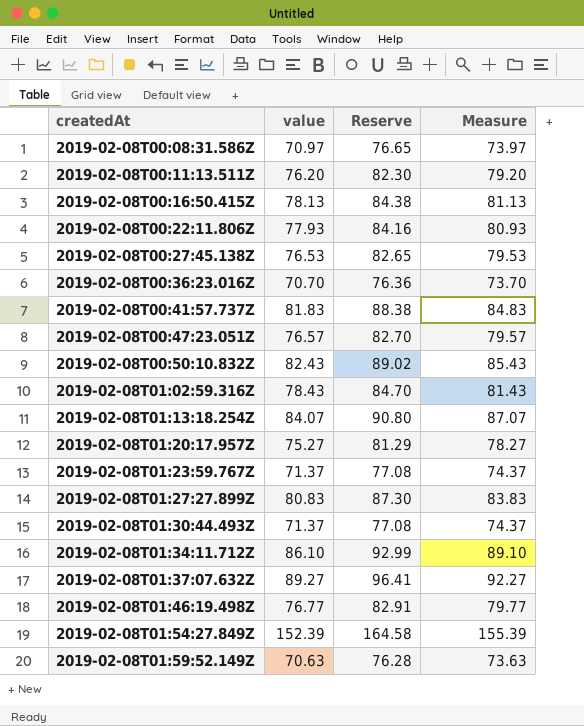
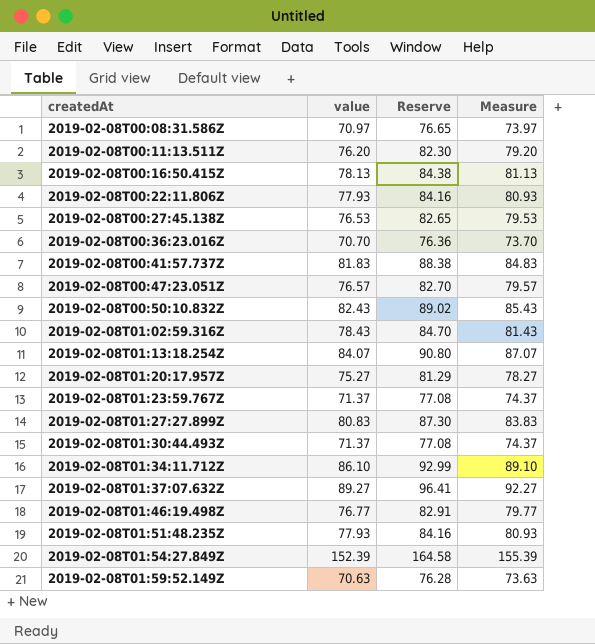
row 2019-02-08T01:51:48.235Z: none -> 77.93 | 84.16 | 80.93

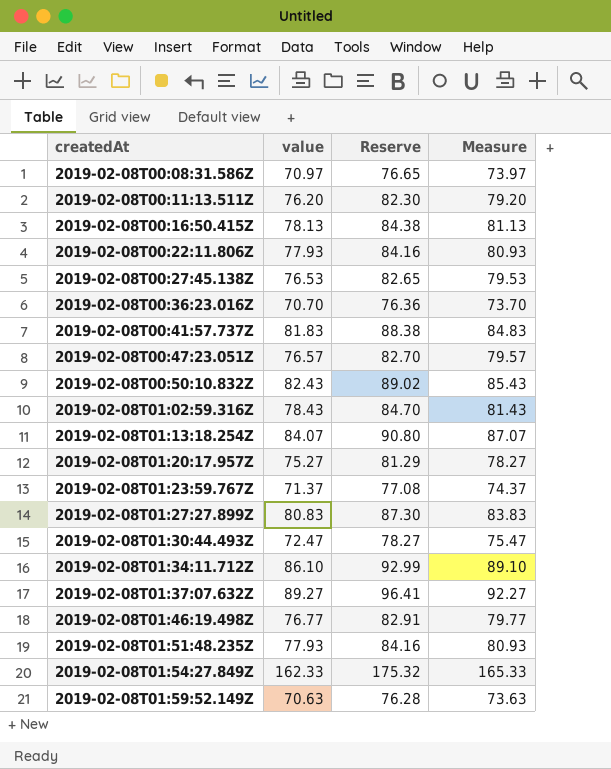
2019-02-08T01:30:44.493Z | value: 71.37 -> 72.47
2019-02-08T01:30:44.493Z | Reserve: 77.08 -> 78.27
2019-02-08T01:30:44.493Z | Measure: 74.37 -> 75.47
2019-02-08T01:54:27.849Z | value: 152.39 -> 162.33
2019-02-08T01:54:27.849Z | Reserve: 164.58 -> 175.32
2019-02-08T01:54:27.849Z | Measure: 155.39 -> 165.33

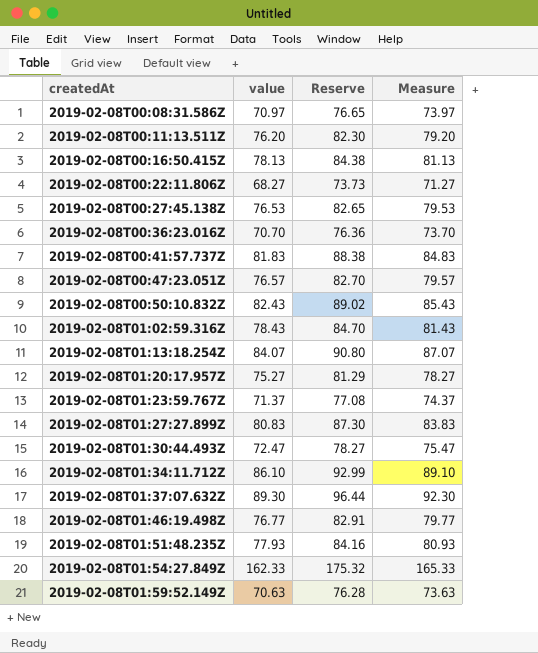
2019-02-08T00:22:11.806Z | value: 77.93 -> 68.27
2019-02-08T00:22:11.806Z | Reserve: 84.16 -> 73.73
2019-02-08T00:22:11.806Z | Measure: 80.93 -> 71.27
2019-02-08T01:37:07.632Z | value: 89.27 -> 89.30
2019-02-08T01:37:07.632Z | Reserve: 96.41 -> 96.44
2019-02-08T01:37:07.632Z | Measure: 92.27 -> 92.30

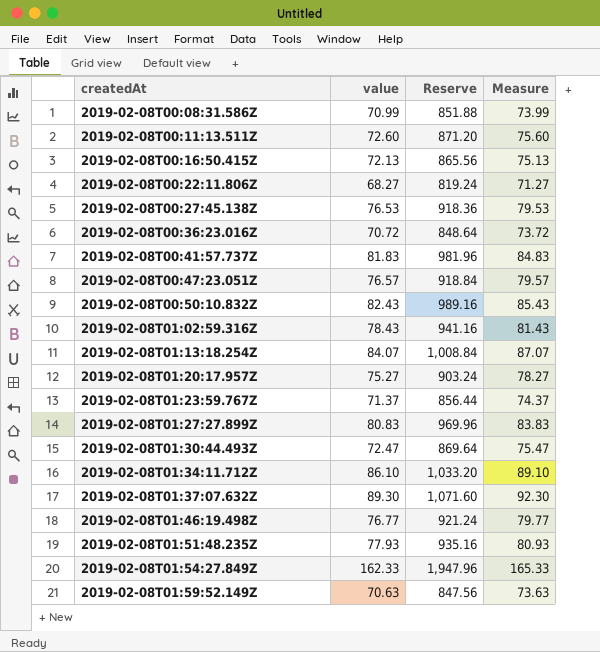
column Reserve | formula: [value] * 1.08 -> [value] * 12
2019-02-08T00:08:31.586Z | value: 70.97 -> 70.99
2019-02-08T00:08:31.586Z | Measure: 73.97 -> 73.99
2019-02-08T00:11:13.511Z | value: 76.20 -> 72.60
2019-02-08T00:11:13.511Z | Measure: 79.20 -> 75.60
2019-02-08T00:16:50.415Z | value: 78.13 -> 72.13
2019-02-08T00:16:50.415Z | Measure: 81.13 -> 75.13
2019-02-08T00:36:23.016Z | value: 70.70 -> 70.72
2019-02-08T00:36:23.016Z | Measure: 73.70 -> 73.72

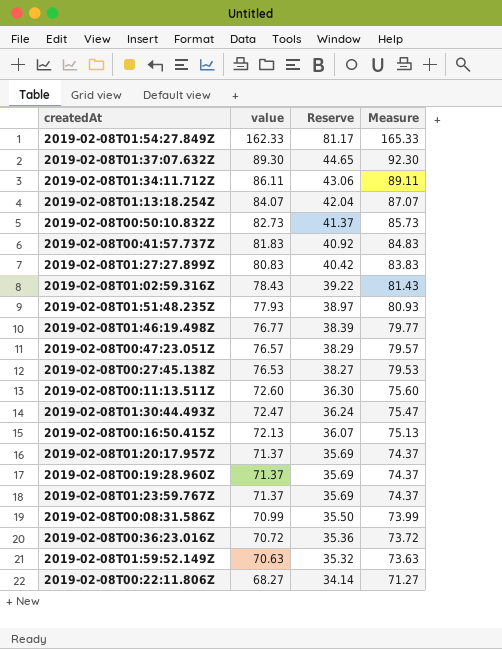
row order: createdAt ascending -> value descending
column Reserve | formula: [value] * 12 -> [value] * 0.5
2019-02-08T01:34:11.712Z | value: 86.10 -> 86.11
2019-02-08T01:34:11.712Z | Measure: 89.10 -> 89.11
2019-02-08T00:50:10.832Z | value: 82.43 -> 82.73
2019-02-08T00:50:10.832Z | Measure: 85.43 -> 85.73
2019-02-08T01:20:17.957Z | value: 75.27 -> 71.37
2019-02-08T01:20:17.957Z | Measure: 78.27 -> 74.37
row 2019-02-08T00:19:28.960Z: none -> 71.37 | 35.69 | 74.37

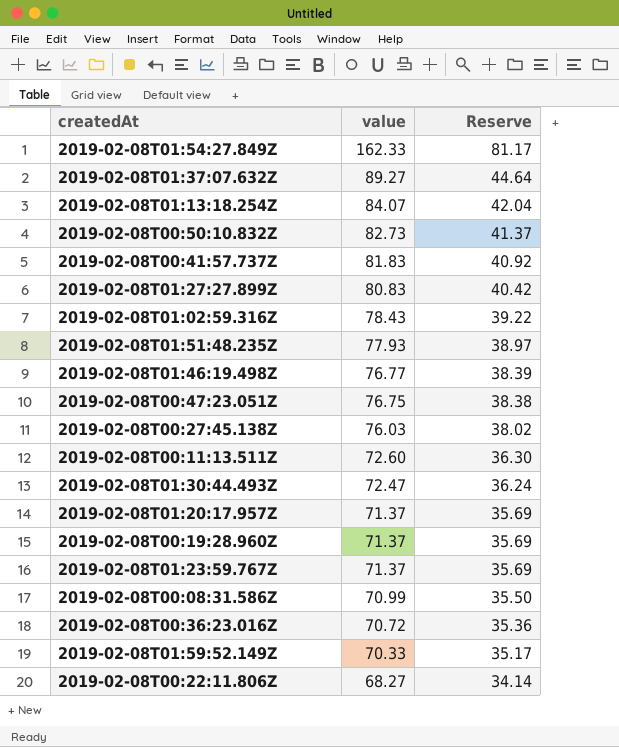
column Measure | formula: [value] + 3 -> none
row 2019-02-08T01:34:11.712Z: 86.11 | 43.06 | 89.11 -> none
row 2019-02-08T00:16:50.415Z: 72.13 | 36.07 | 75.13 -> none
2019-02-08T01:37:07.632Z | value: 89.30 -> 89.27
2019-02-08T01:37:07.632Z | Reserve: 44.65 -> 44.64
2019-02-08T00:47:23.051Z | value: 76.57 -> 76.75
2019-02-08T00:47:23.051Z | Reserve: 38.29 -> 38.38
2019-02-08T00:27:45.138Z | value: 76.53 -> 76.03
2019-02-08T00:27:45.138Z | Reserve: 38.27 -> 38.02
2019-02-08T01:59:52.149Z | value: 70.63 -> 70.33
2019-02-08T01:59:52.149Z | Reserve: 35.32 -> 35.17

